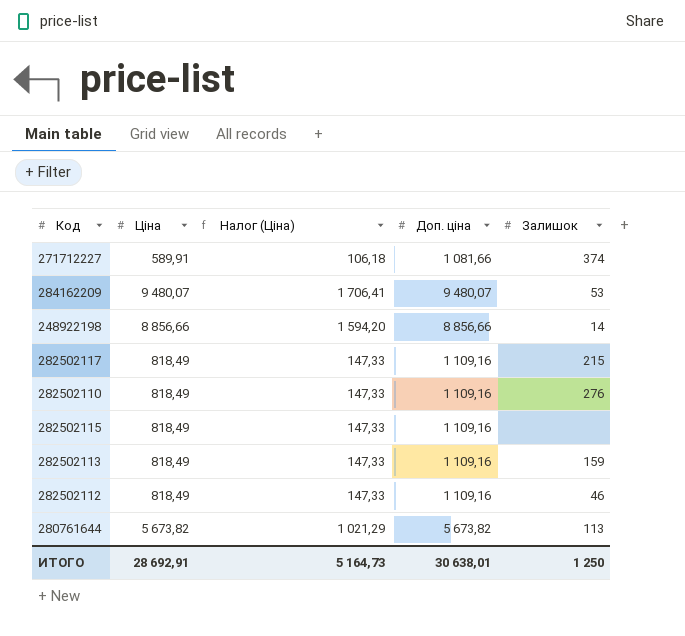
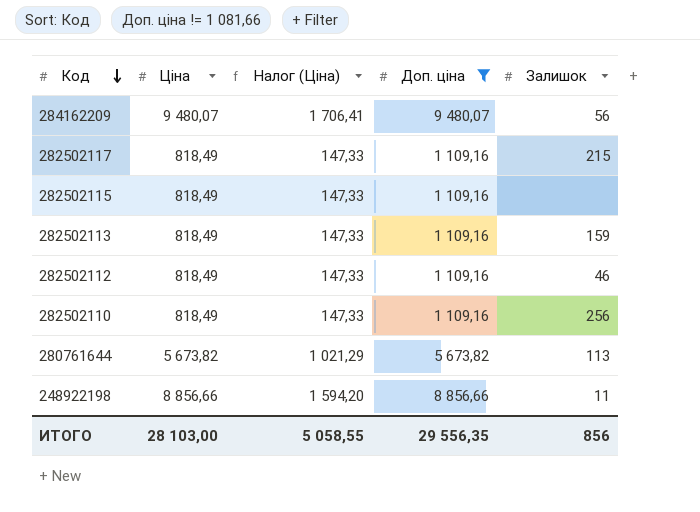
filter: none -> Доп. ціна != 1 081,66
row order: none -> Код descending
284162209 | Залишок: 53 -> 56
282502110 | Залишок: 276 -> 256
248922198 | Залишок: 14 -> 11
ИТОГО | Ціна: 28 692,91 -> 28 103,00
ИТОГО | Налог (Ціна): 5 164,73 -> 5 058,55
ИТОГО | Доп. ціна: 30 638,01 -> 29 556,35
ИТОГО | Залишок: 1 250 -> 856

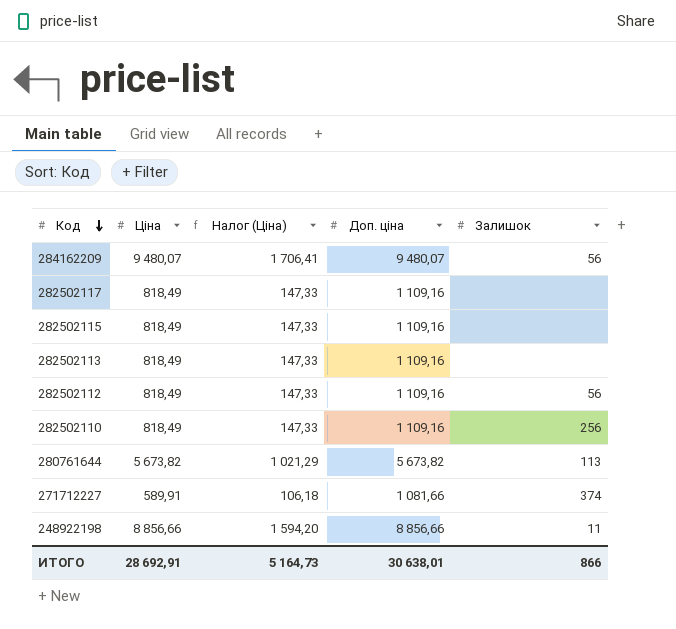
filter: Доп. ціна != 1 081,66 -> none
282502117 | Залишок: 215 -> none
282502113 | Залишок: 159 -> none
282502112 | Залишок: 46 -> 56
ИТОГО | Ціна: 28 103,00 -> 28 692,91
ИТОГО | Налог (Ціна): 5 058,55 -> 5 164,73
ИТОГО | Доп. ціна: 29 556,35 -> 30 638,01
ИТОГО | Залишок: 856 -> 866

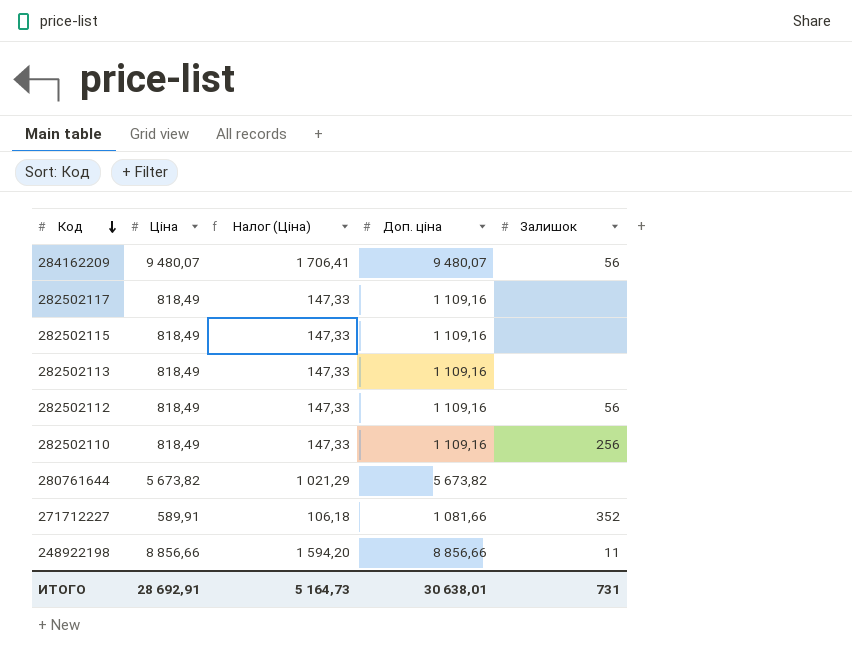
280761644 | Залишок: 113 -> none
271712227 | Залишок: 374 -> 352
ИТОГО | Залишок: 866 -> 731

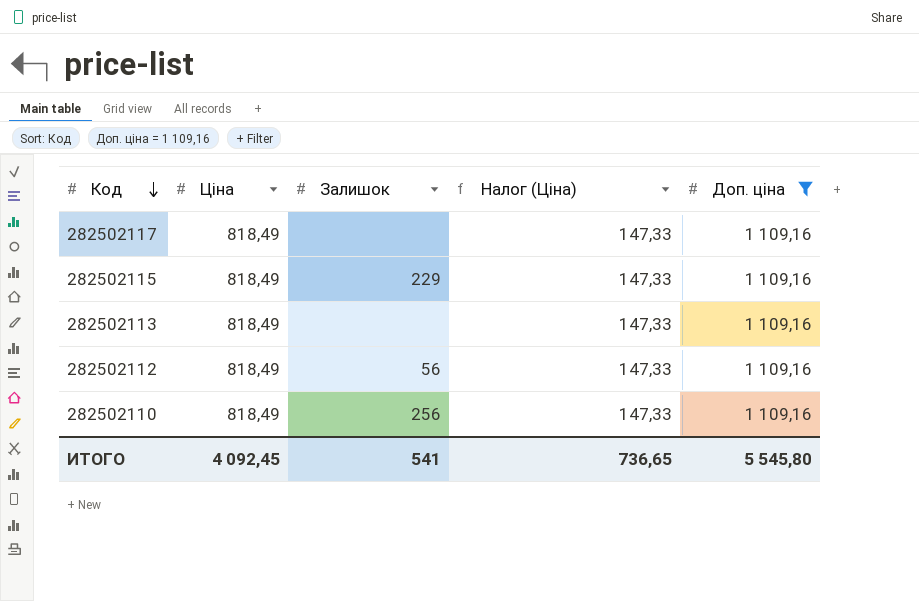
filter: none -> Доп. ціна = 1 109,16
column Залишок | position: 5 -> 3
282502115 | Залишок: none -> 229
ИТОГО | Ціна: 28 692,91 -> 4 092,45
ИТОГО | Залишок: 731 -> 541
ИТОГО | Налог (Ціна): 5 164,73 -> 736,65
ИТОГО | Доп. ціна: 30 638,01 -> 5 545,80

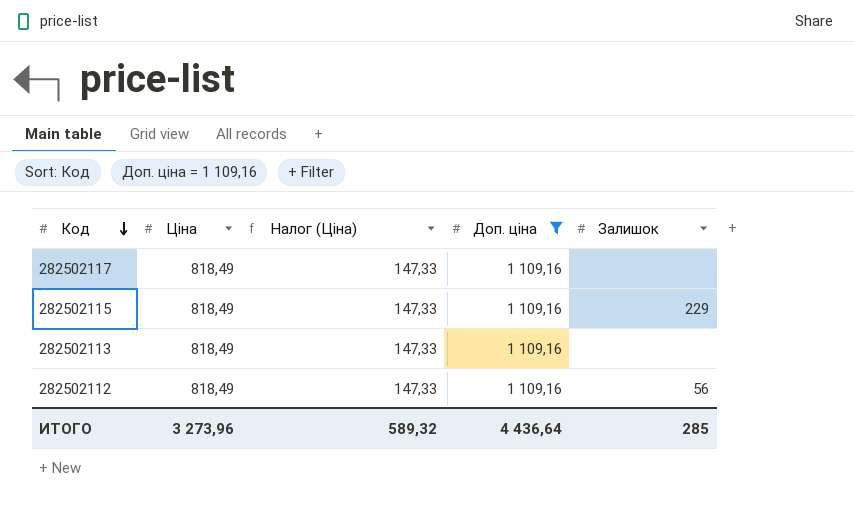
column Залишок | position: 3 -> 5
row 282502110: 818,49 | 256 | 147,33 | 1 109,16 -> none
ИТОГО | Ціна: 4 092,45 -> 3 273,96
ИТОГО | Налог (Ціна): 736,65 -> 589,32
ИТОГО | Доп. ціна: 5 545,80 -> 4 436,64
ИТОГО | Залишок: 541 -> 285

